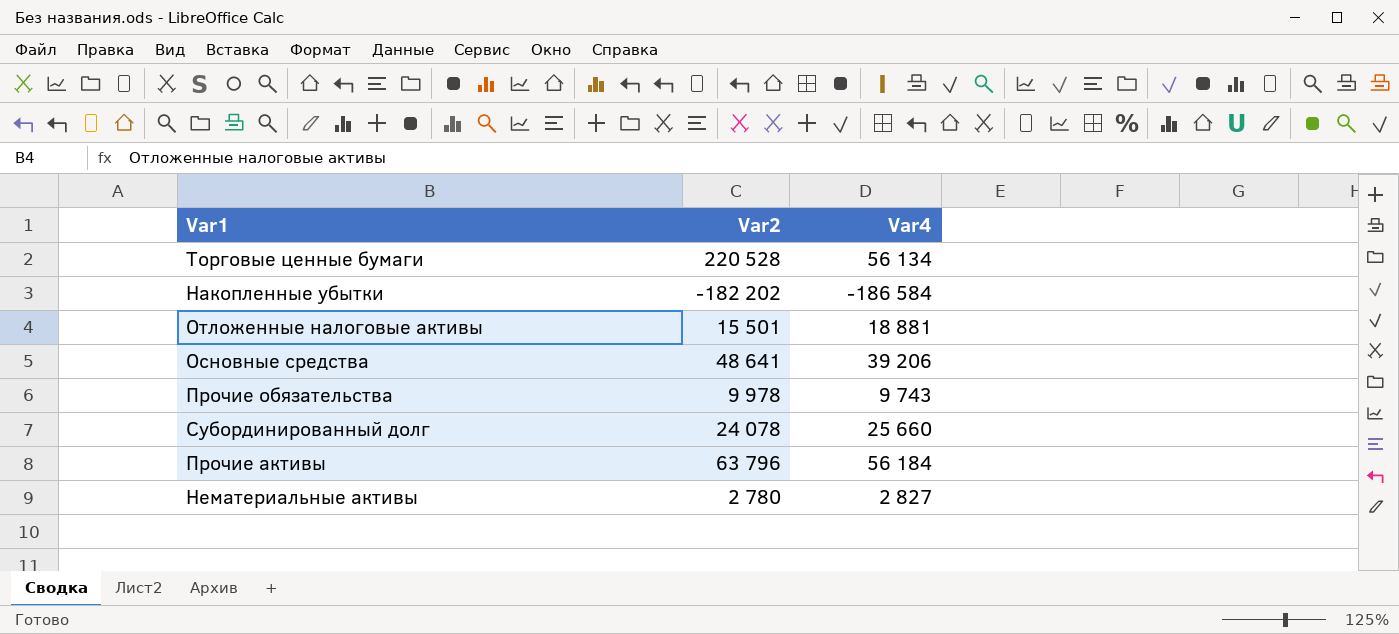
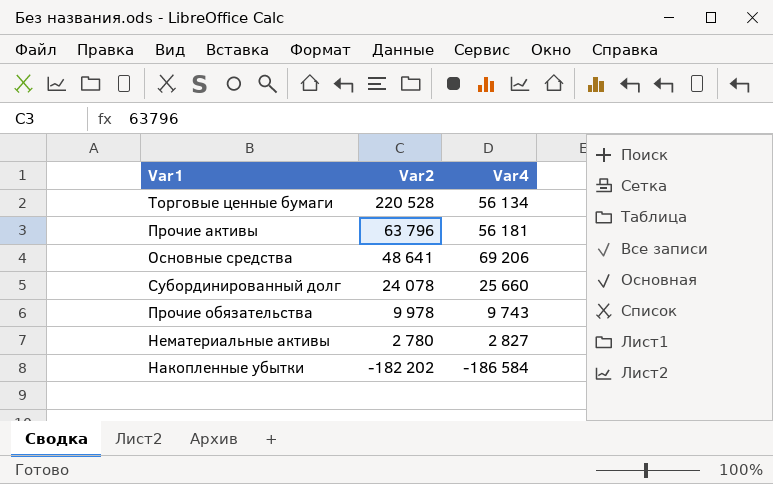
row order: none -> Var2 descending
row Отложенные налоговые активы: 15 501 | 18 881 -> none
Прочие активы | Var4: 56 184 -> 56 181
Основные средства | Var4: 39 206 -> 69 206

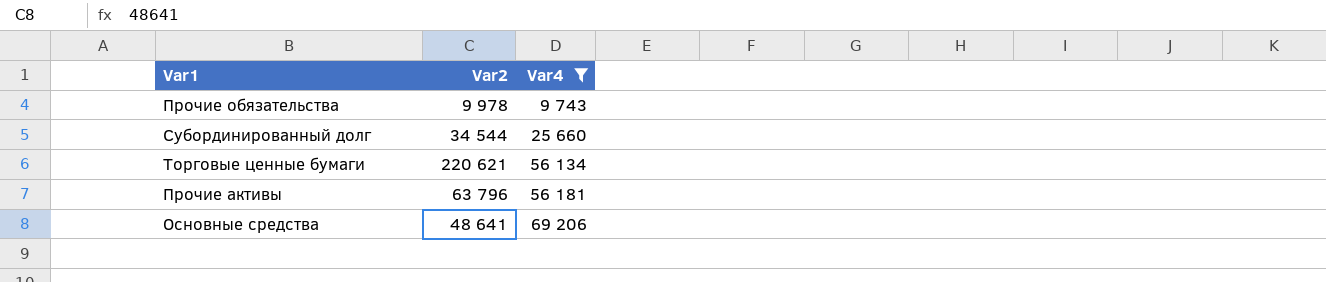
filter: none -> Var4 >= 9 743
row order: Var2 descending -> Var4 ascending
Субординированный долг | Var2: 24 078 -> 34 544
Торговые ценные бумаги | Var2: 220 528 -> 220 621

